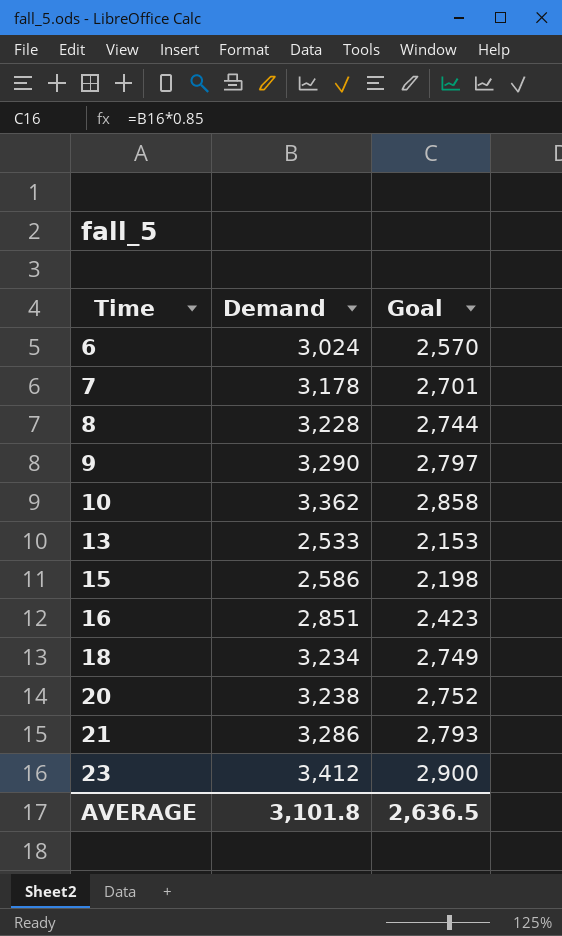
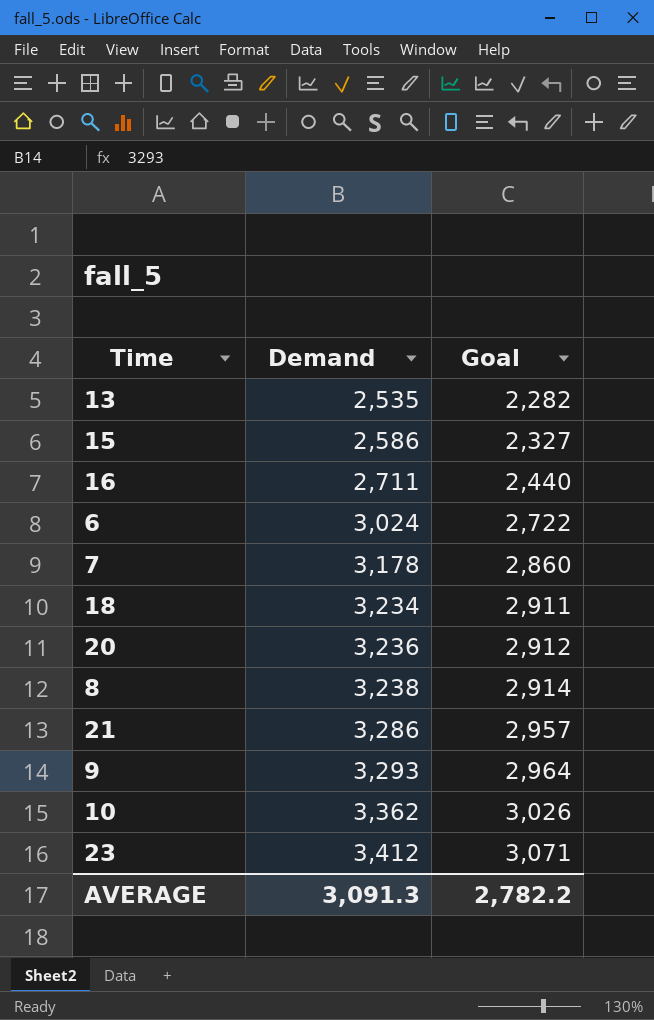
row order: Time ascending -> Demand ascending
column Goal | formula: [Demand] * 0.85 -> [Demand] * 0.9
13 | Demand: 2,533 -> 2,535
16 | Demand: 2,851 -> 2,711
20 | Demand: 3,238 -> 3,236
8 | Demand: 3,228 -> 3,238
9 | Demand: 3,290 -> 3,293
AVERAGE | Demand: 3,101.8 -> 3,091.3
AVERAGE | Goal: 2,636.5 -> 2,782.2

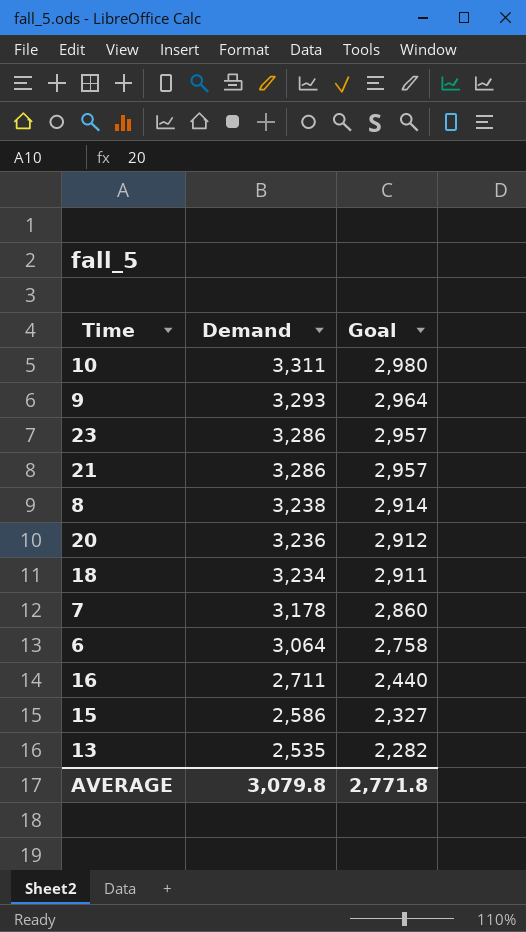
row order: Demand ascending -> Demand descending
10 | Demand: 3,362 -> 3,311
10 | Goal: 3,026 -> 2,980
23 | Demand: 3,412 -> 3,286
23 | Goal: 3,071 -> 2,957
6 | Demand: 3,024 -> 3,064
6 | Goal: 2,722 -> 2,758
AVERAGE | Demand: 3,091.3 -> 3,079.8
AVERAGE | Goal: 2,782.2 -> 2,771.8

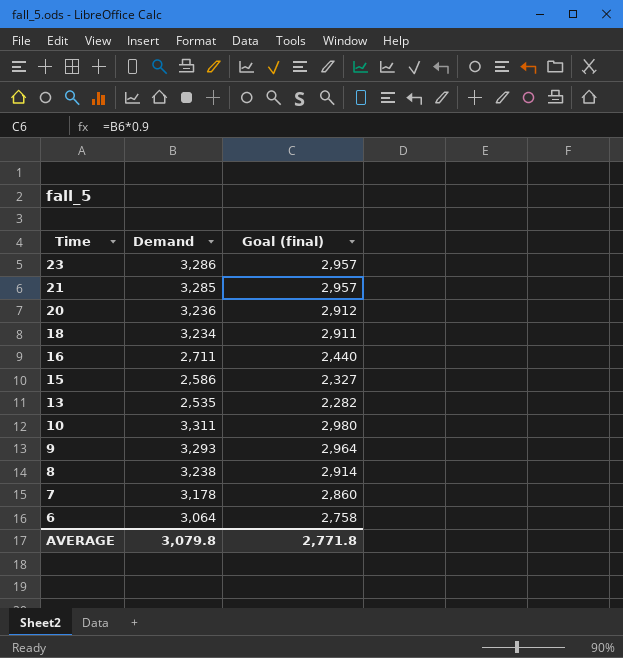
row order: Demand descending -> Time descending
column name: Goal -> Goal (final)
21 | Demand: 3,286 -> 3,285

